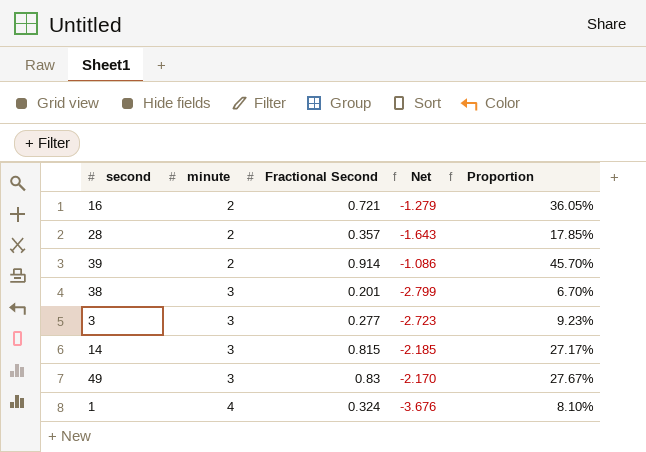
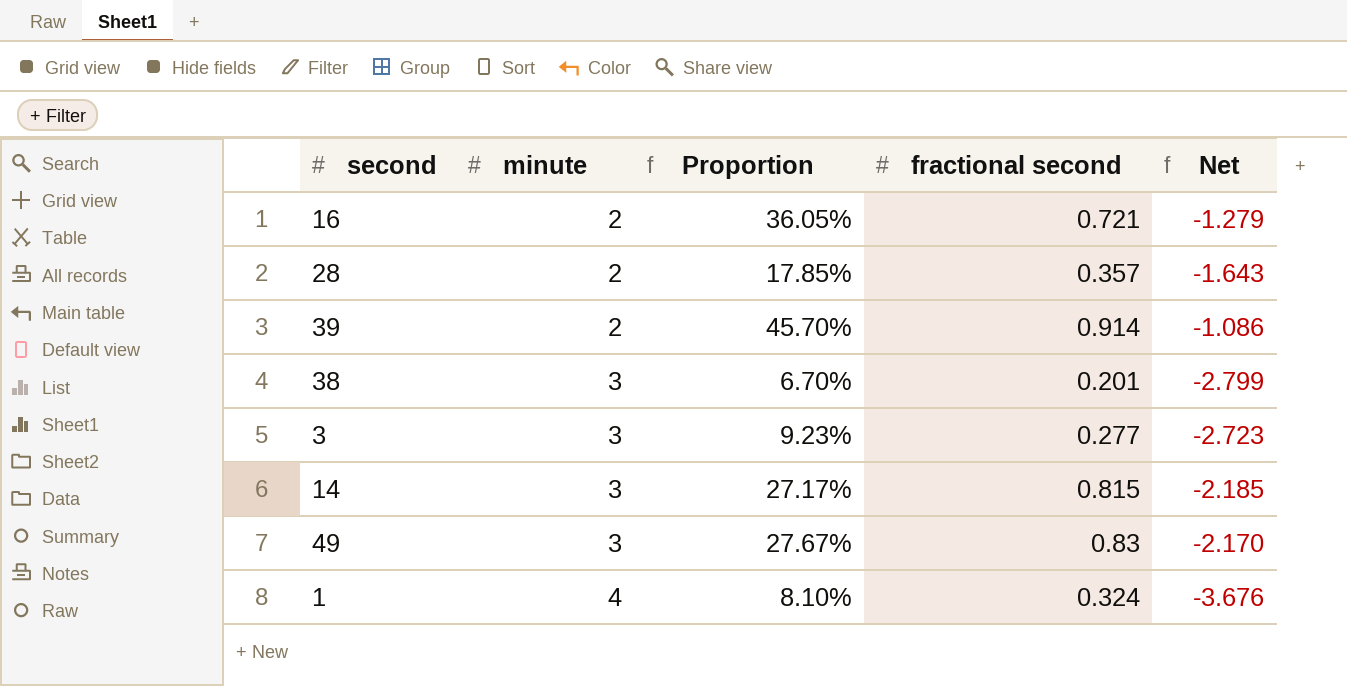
column Proportion | position: 5 -> 3
column name: Fractional Second -> fractional second

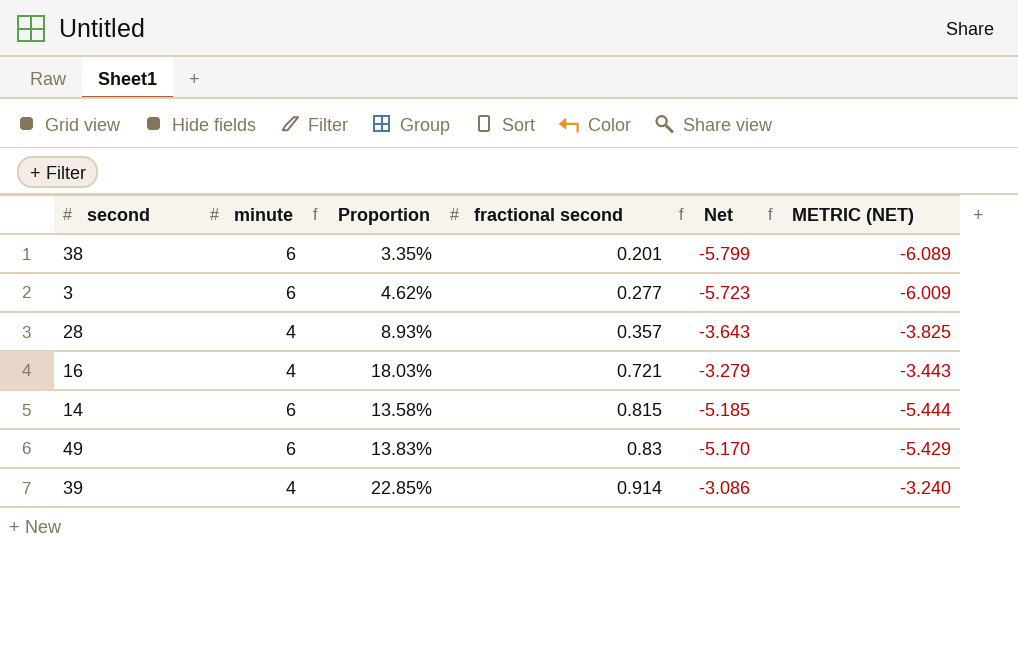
row order: minute ascending -> fractional second ascending
column METRIC (NET) | formula: none -> [Net] * 1.05
row 1: 4 | 8.10% | 0.324 | -3.676 -> none
38 | minute: 3 -> 6
38 | Proportion: 6.70% -> 3.35%
38 | Net: -2.799 -> -5.799
3 | minute: 3 -> 6
3 | Proportion: 9.23% -> 4.62%
3 | Net: -2.723 -> -5.723
28 | minute: 2 -> 4
28 | Proportion: 17.85% -> 8.93%
28 | Net: -1.643 -> -3.643
16 | minute: 2 -> 4
16 | Proportion: 36.05% -> 18.03%
16 | Net: -1.279 -> -3.279
14 | minute: 3 -> 6
14 | Proportion: 27.17% -> 13.58%
14 | Net: -2.185 -> -5.185
49 | minute: 3 -> 6
49 | Proportion: 27.67% -> 13.83%
49 | Net: -2.170 -> -5.170
39 | minute: 2 -> 4
39 | Proportion: 45.70% -> 22.85%
39 | Net: -1.086 -> -3.086

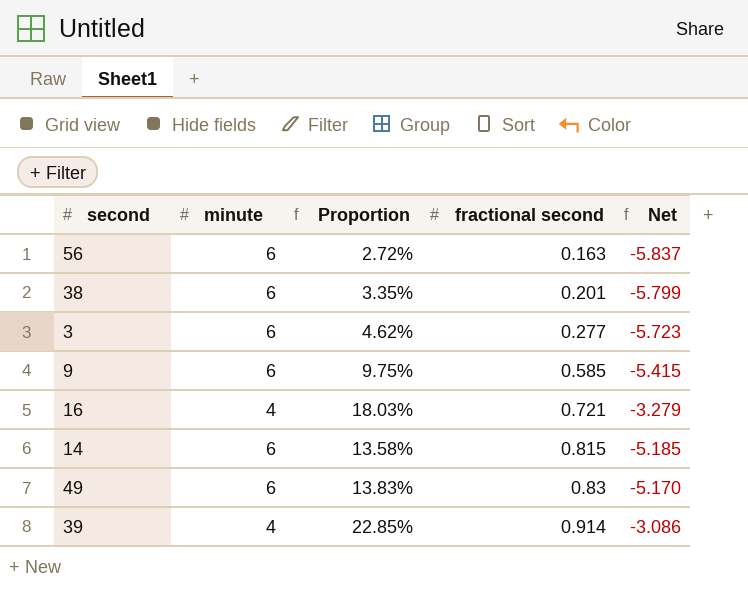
column METRIC (NET) | formula: [Net] * 1.05 -> none
row 28: 4 | 8.93% | 0.357 | -3.643 | -3.825 -> none
row 56: none -> 6 | 2.72% | 0.163 | -5.837
row 9: none -> 6 | 9.75% | 0.585 | -5.415

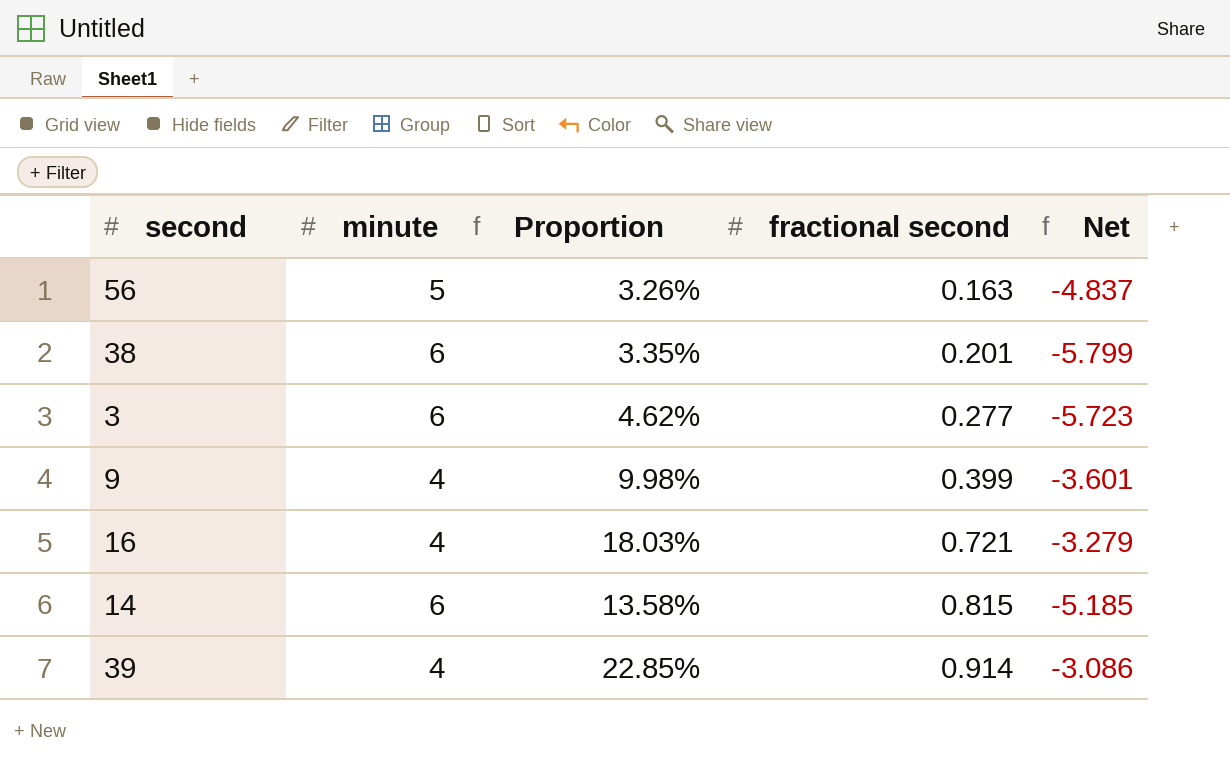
row 49: 6 | 13.83% | 0.83 | -5.170 -> none
56 | minute: 6 -> 5
56 | Proportion: 2.72% -> 3.26%
56 | Net: -5.837 -> -4.837
9 | minute: 6 -> 4
9 | Proportion: 9.75% -> 9.98%
9 | fractional second: 0.585 -> 0.399
9 | Net: -5.415 -> -3.601

